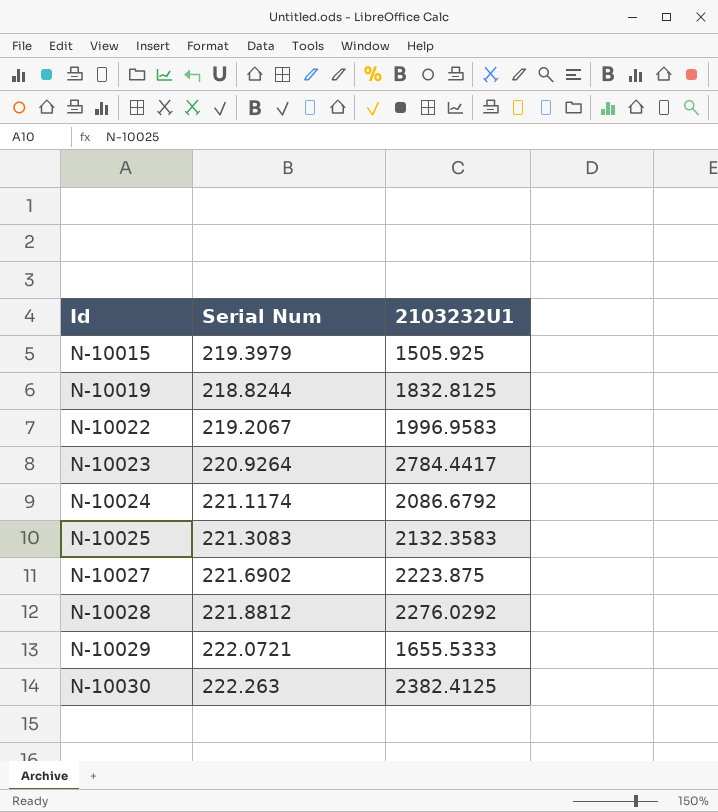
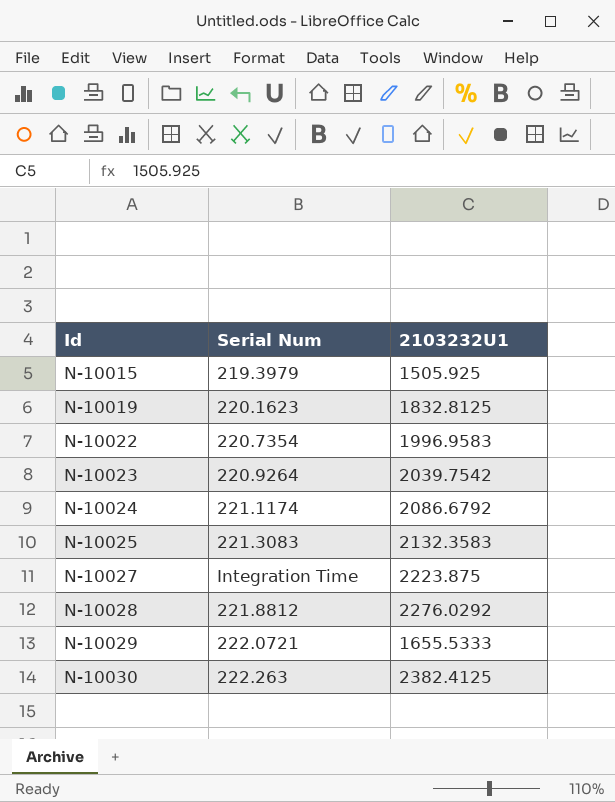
N-10019 | Serial Num: 218.8244 -> 220.1623
N-10022 | Serial Num: 219.2067 -> 220.7354
N-10023 | 2103232U1: 2784.4417 -> 2039.7542
N-10027 | Serial Num: 221.6902 -> Integration Time

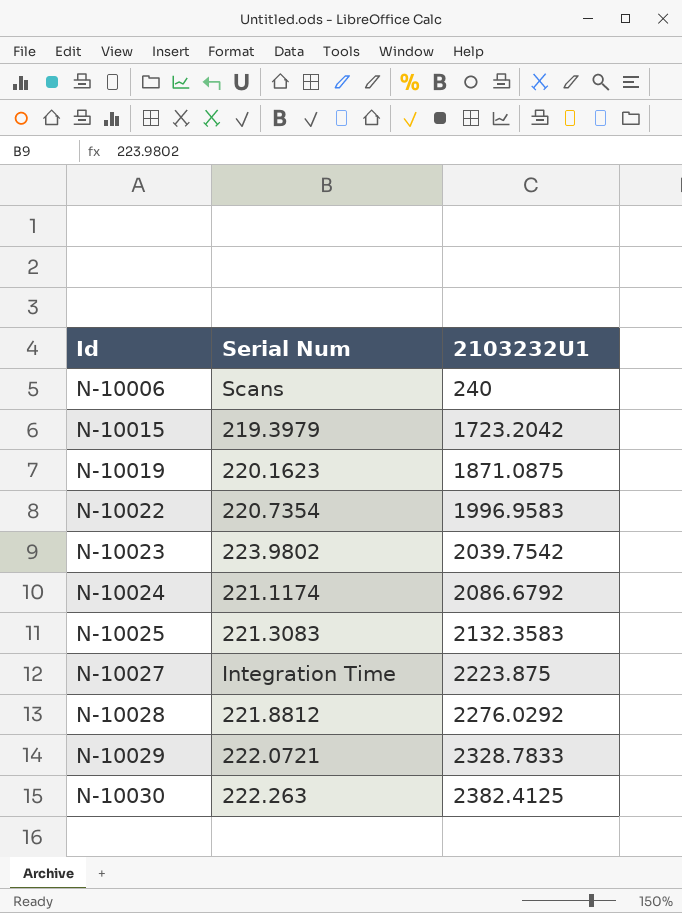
row N-10006: none -> Scans | 240
N-10015 | 2103232U1: 1505.925 -> 1723.2042
N-10019 | 2103232U1: 1832.8125 -> 1871.0875
N-10023 | Serial Num: 220.9264 -> 223.9802
N-10029 | 2103232U1: 1655.5333 -> 2328.7833

